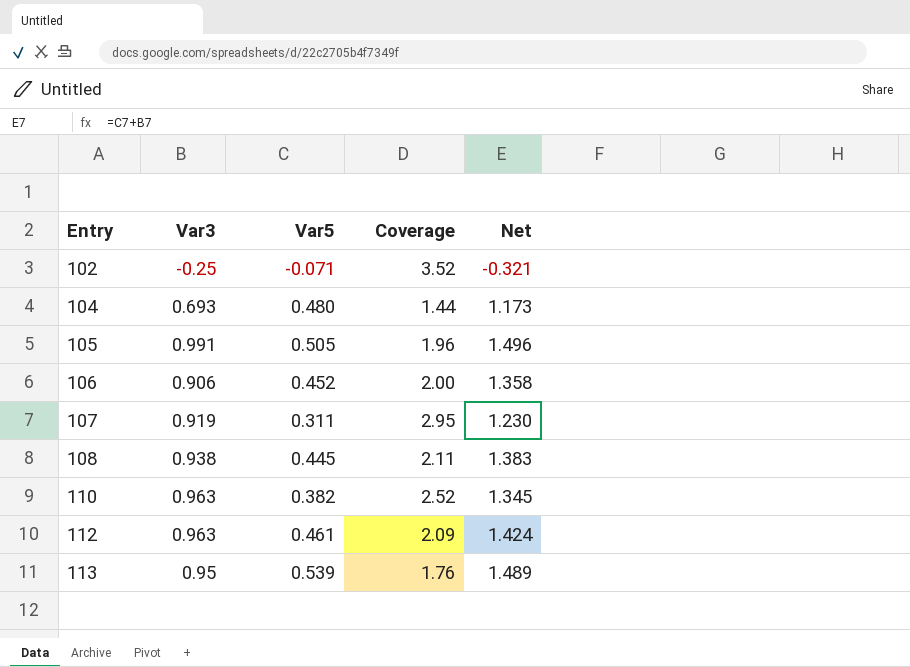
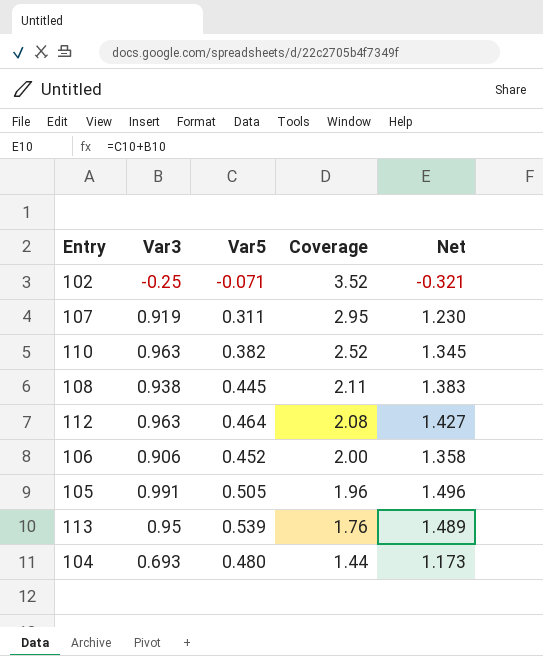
row order: Entry ascending -> Coverage descending
112 | Var5: 0.461 -> 0.464
112 | Coverage: 2.09 -> 2.08
112 | Net: 1.424 -> 1.427

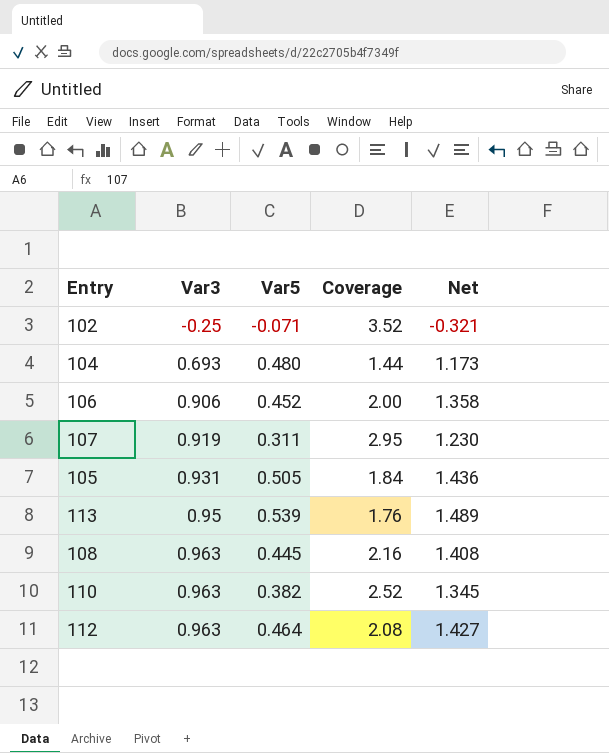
row order: Coverage descending -> Var3 ascending
105 | Var3: 0.991 -> 0.931
105 | Coverage: 1.96 -> 1.84
105 | Net: 1.496 -> 1.436
108 | Var3: 0.938 -> 0.963
108 | Coverage: 2.11 -> 2.16
108 | Net: 1.383 -> 1.408

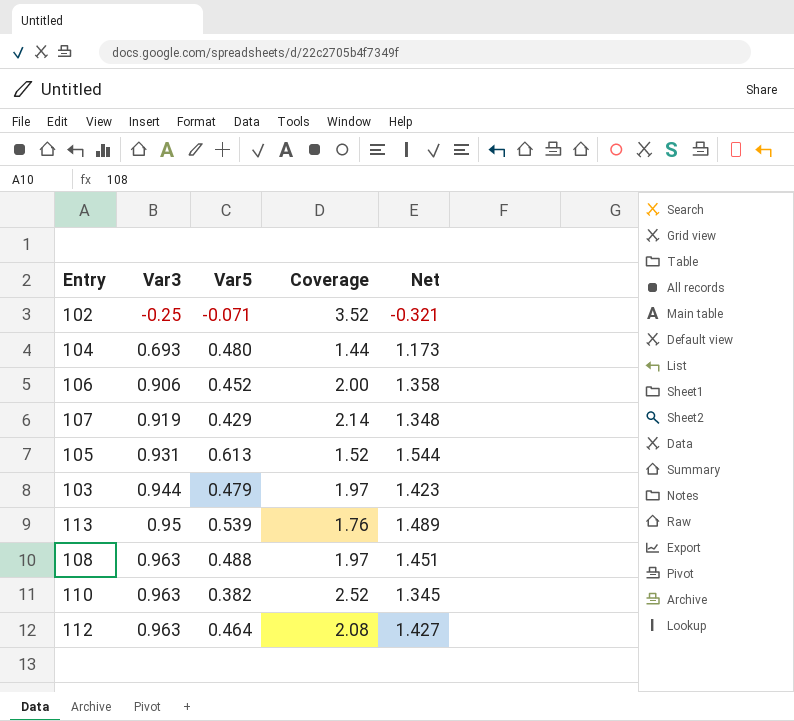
107 | Var5: 0.311 -> 0.429
107 | Coverage: 2.95 -> 2.14
107 | Net: 1.230 -> 1.348
105 | Var5: 0.505 -> 0.613
105 | Coverage: 1.84 -> 1.52
105 | Net: 1.436 -> 1.544
row 103: none -> 0.944 | 0.479 | 1.97 | 1.423
108 | Var5: 0.445 -> 0.488
108 | Coverage: 2.16 -> 1.97
108 | Net: 1.408 -> 1.451

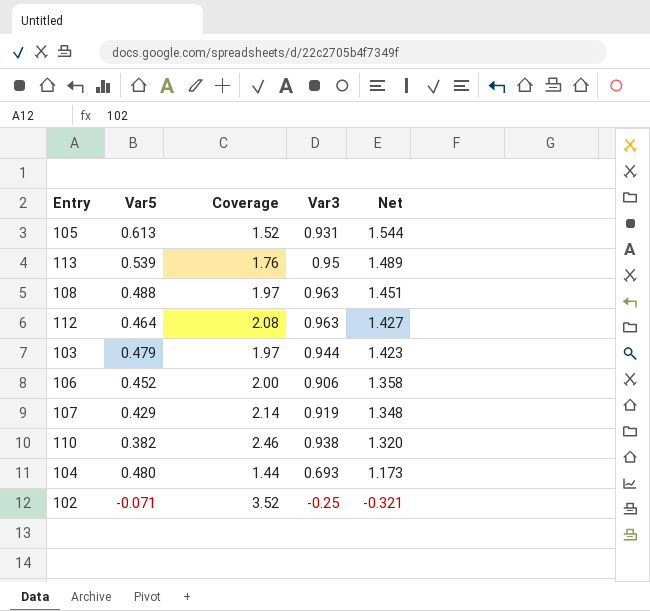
row order: Var3 ascending -> Net descending
column Var3 | position: 2 -> 4
110 | Coverage: 2.52 -> 2.46
110 | Var3: 0.963 -> 0.938
110 | Net: 1.345 -> 1.320

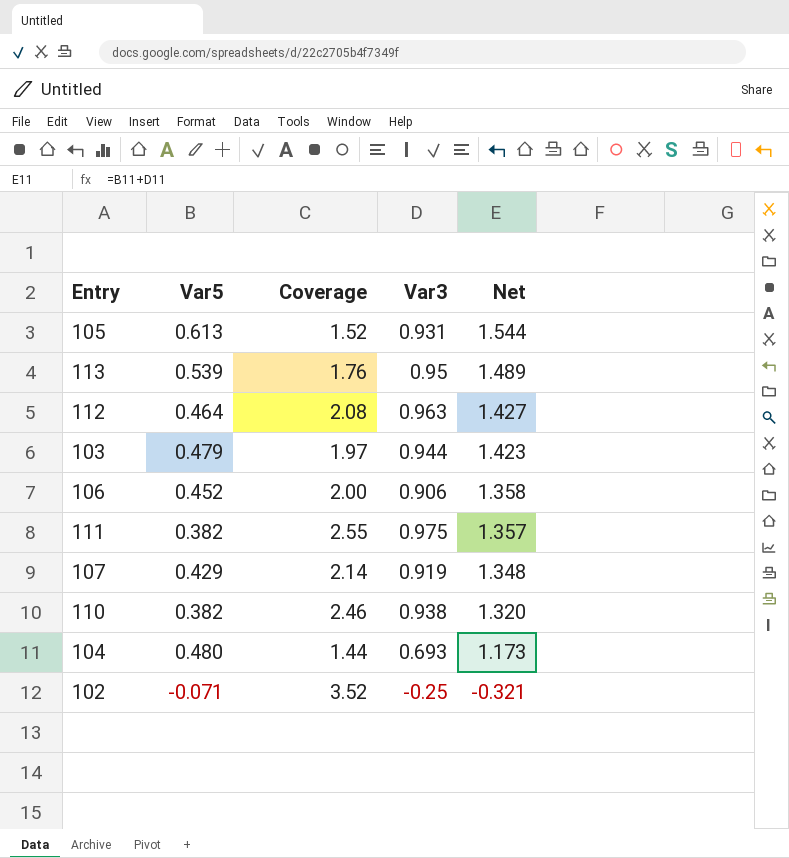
row 108: 0.488 | 1.97 | 0.963 | 1.451 -> none
row 111: none -> 0.382 | 2.55 | 0.975 | 1.357

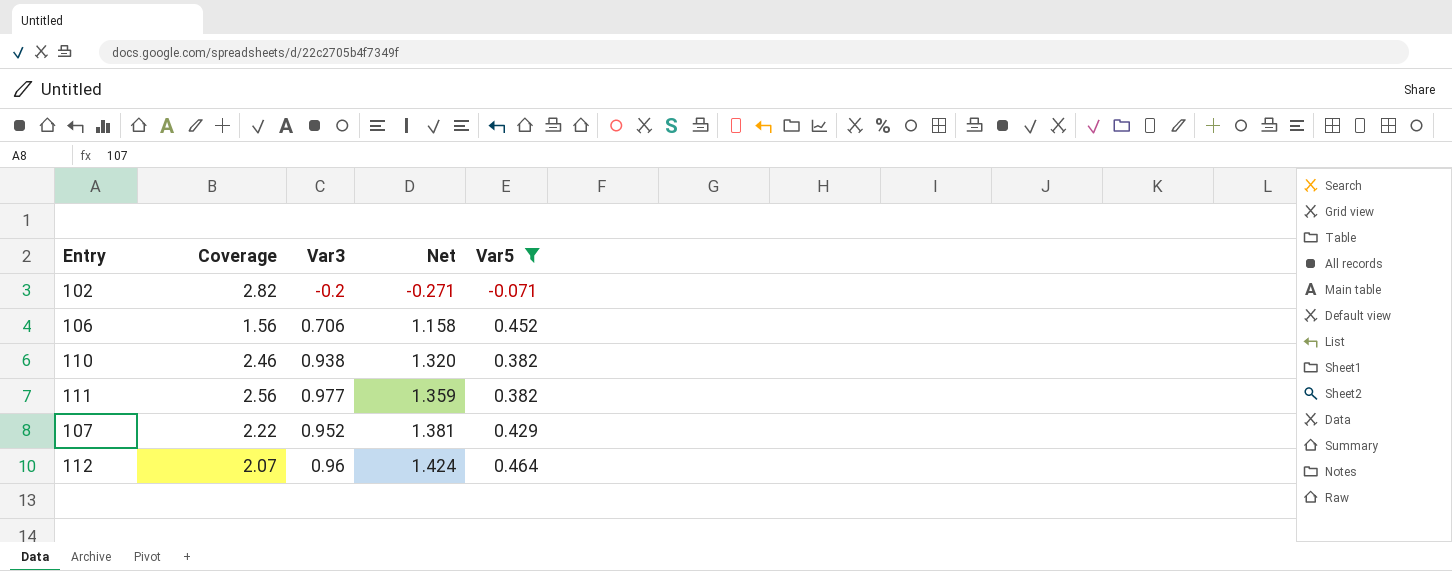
filter: none -> Var5 <= 0.464
row order: Net descending -> Net ascending
column Var5 | position: 2 -> 5
102 | Coverage: 3.52 -> 2.82
102 | Var3: -0.25 -> -0.2
102 | Net: -0.321 -> -0.271
106 | Coverage: 2.00 -> 1.56
106 | Var3: 0.906 -> 0.706
106 | Net: 1.358 -> 1.158
111 | Coverage: 2.55 -> 2.56
111 | Var3: 0.975 -> 0.977
111 | Net: 1.357 -> 1.359
107 | Coverage: 2.14 -> 2.22
107 | Var3: 0.919 -> 0.952
107 | Net: 1.348 -> 1.381
112 | Coverage: 2.08 -> 2.07
112 | Var3: 0.963 -> 0.96
112 | Net: 1.427 -> 1.424

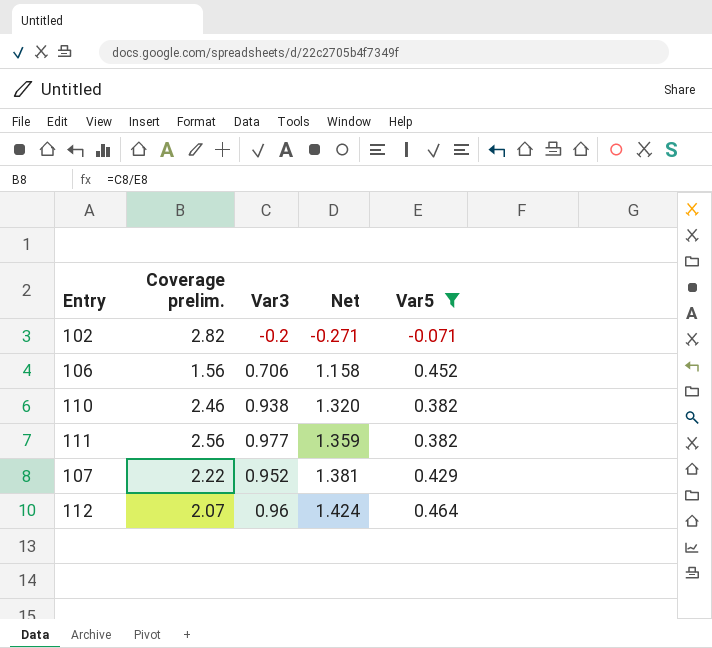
column name: Coverage -> Coverage prelim.

